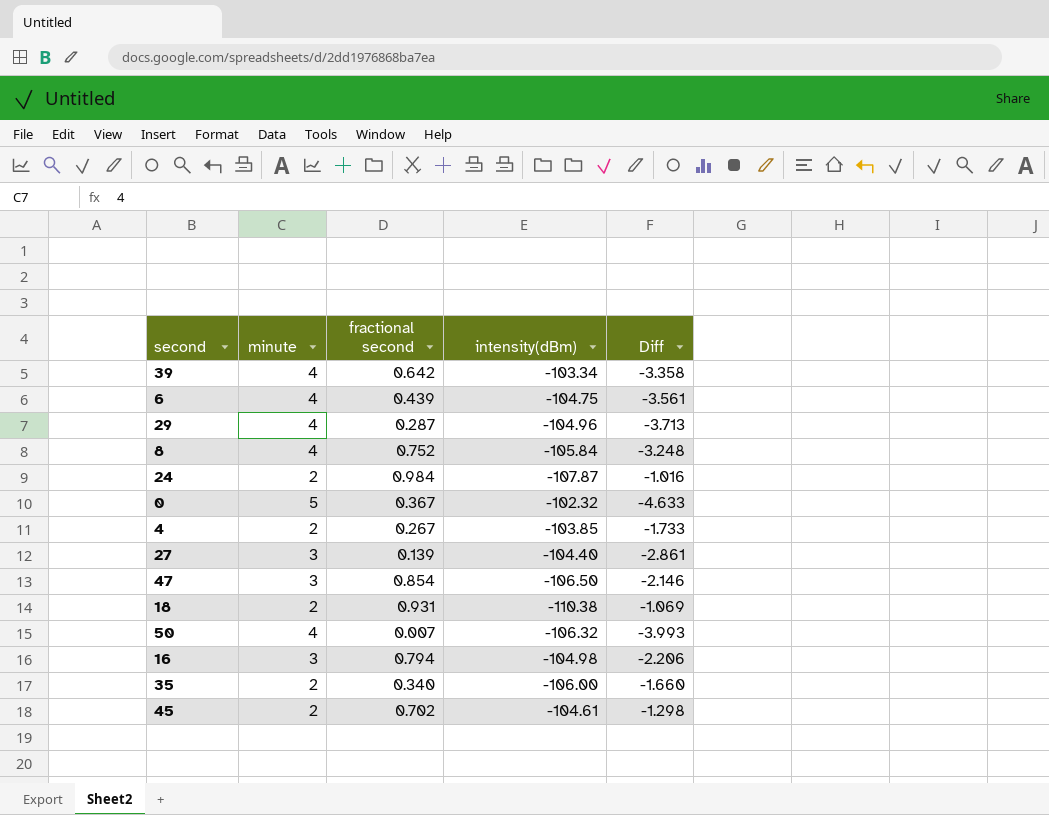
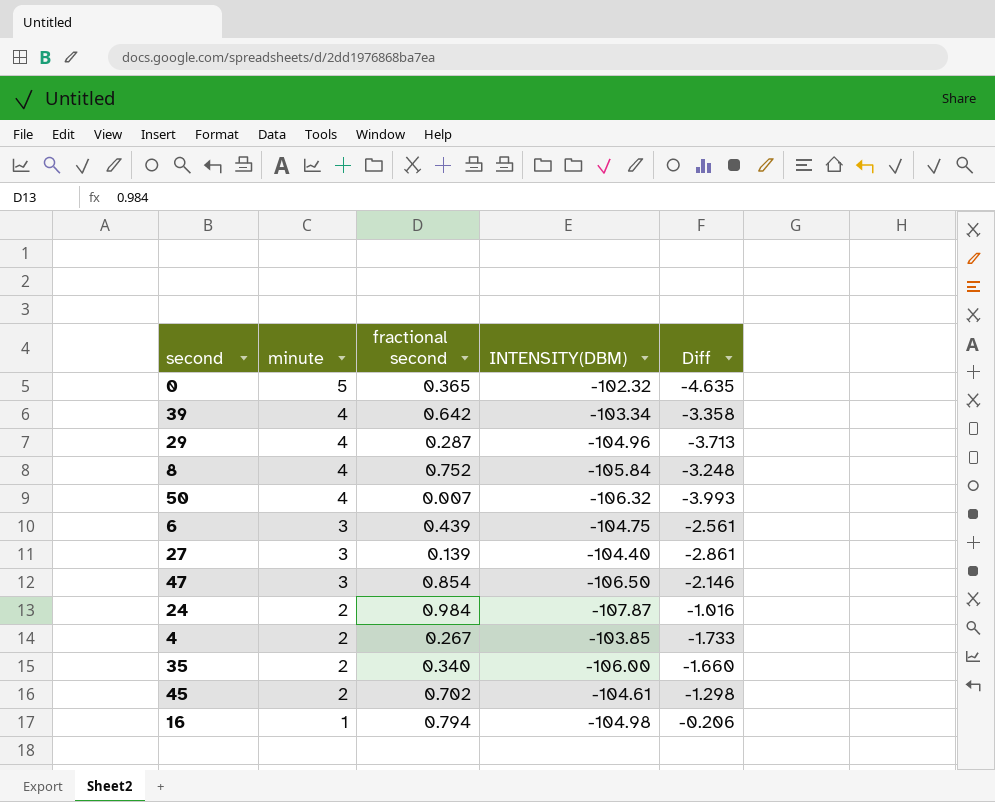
row order: none -> minute descending
column name: intensity(dBm) -> INTENSITY(DBM)
row 18: 2 | 0.931 | -110.38 | -1.069 -> none
0 | fractional second: 0.367 -> 0.365
0 | Diff: -4.633 -> -4.635
6 | minute: 4 -> 3
6 | Diff: -3.561 -> -2.561
16 | minute: 3 -> 1
16 | Diff: -2.206 -> -0.206

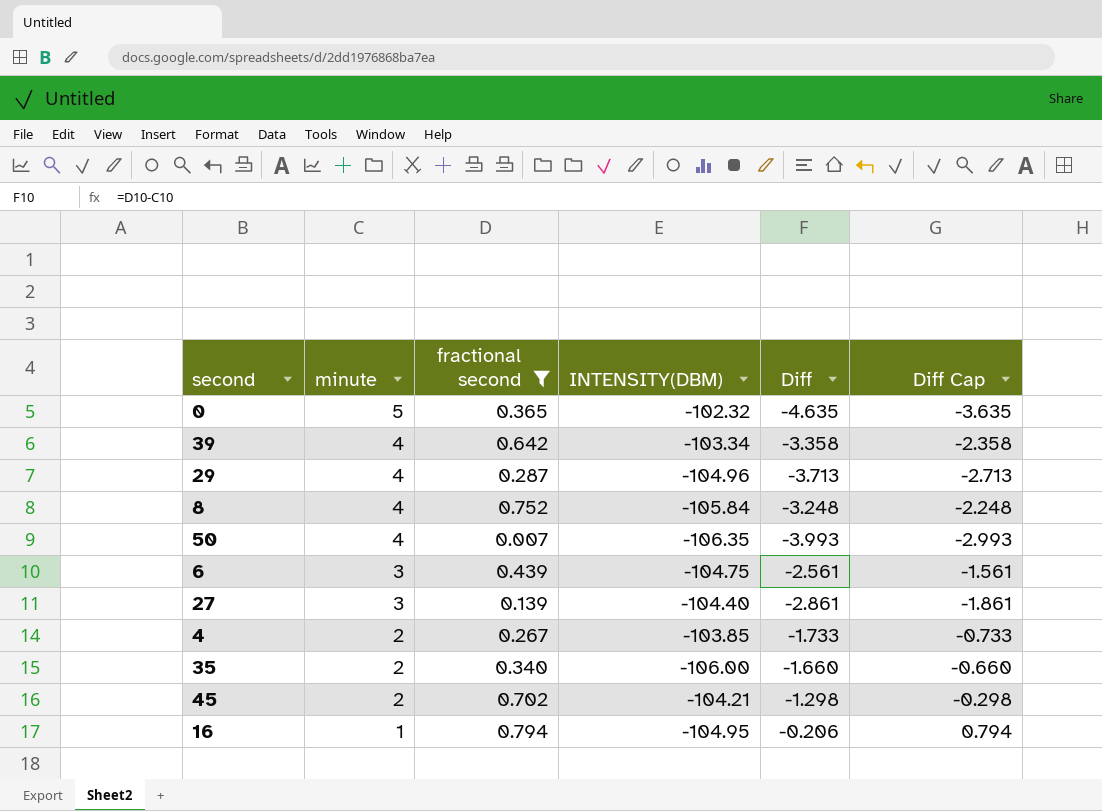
filter: none -> fractional second <= 0.794
column Diff Cap | formula: none -> [Diff] + 1
50 | INTENSITY(DBM): -106.32 -> -106.35
45 | INTENSITY(DBM): -104.61 -> -104.21
16 | INTENSITY(DBM): -104.98 -> -104.95

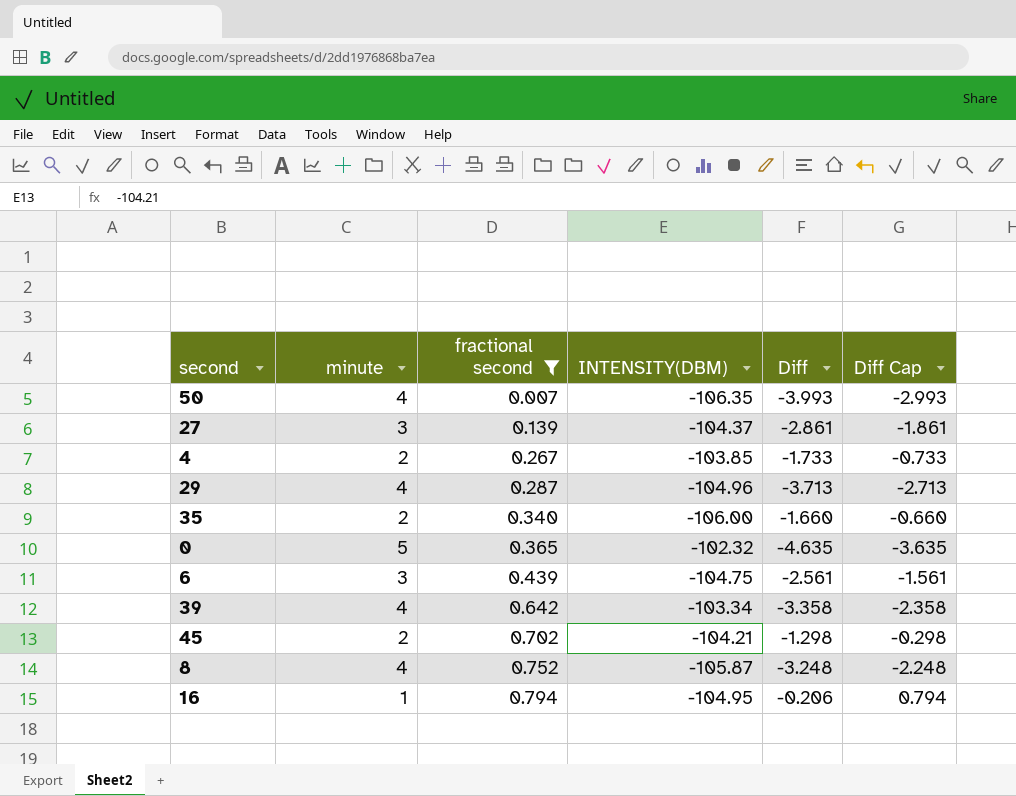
row order: minute descending -> fractional second ascending
27 | INTENSITY(DBM): -104.40 -> -104.37
8 | INTENSITY(DBM): -105.84 -> -105.87

